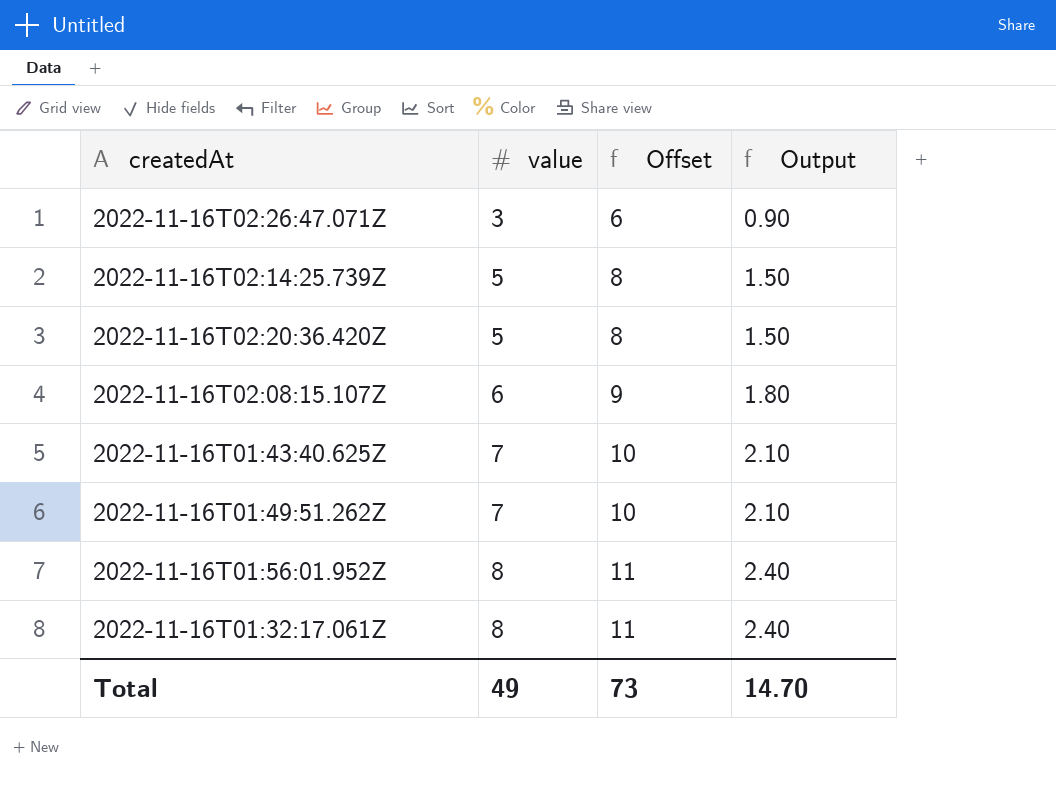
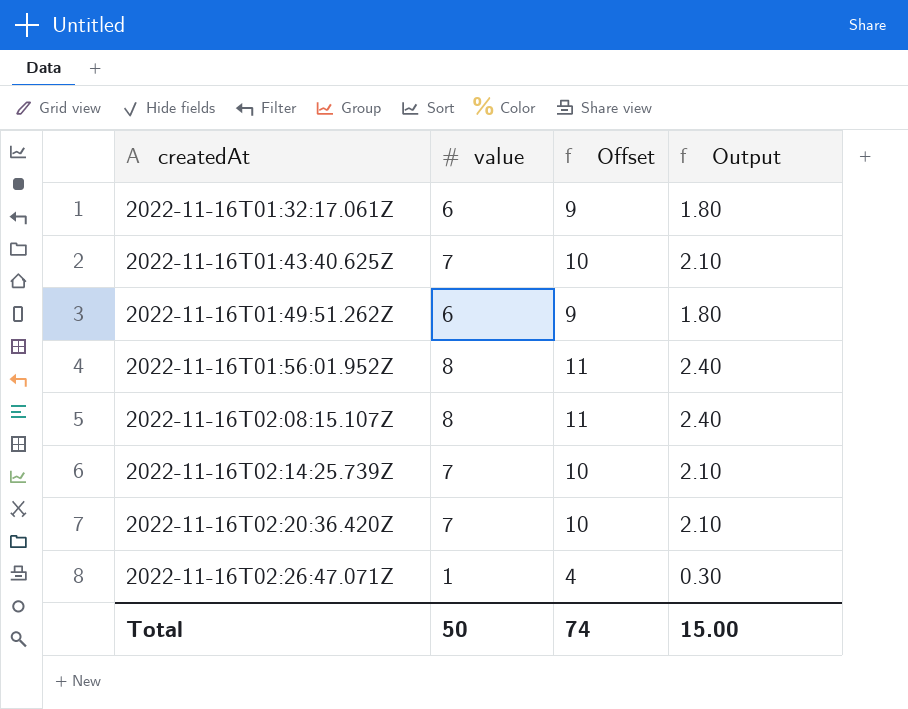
row order: value ascending -> createdAt ascending
2022-11-16T01:32:17.061Z | value: 8 -> 6
2022-11-16T01:32:17.061Z | Offset: 11 -> 9
2022-11-16T01:32:17.061Z | Output: 2.40 -> 1.80
2022-11-16T01:49:51.262Z | value: 7 -> 6
2022-11-16T01:49:51.262Z | Offset: 10 -> 9
2022-11-16T01:49:51.262Z | Output: 2.10 -> 1.80
2022-11-16T02:08:15.107Z | value: 6 -> 8
2022-11-16T02:08:15.107Z | Offset: 9 -> 11
2022-11-16T02:08:15.107Z | Output: 1.80 -> 2.40
2022-11-16T02:14:25.739Z | value: 5 -> 7
2022-11-16T02:14:25.739Z | Offset: 8 -> 10
2022-11-16T02:14:25.739Z | Output: 1.50 -> 2.10
2022-11-16T02:20:36.420Z | value: 5 -> 7
2022-11-16T02:20:36.420Z | Offset: 8 -> 10
2022-11-16T02:20:36.420Z | Output: 1.50 -> 2.10
2022-11-16T02:26:47.071Z | value: 3 -> 1
2022-11-16T02:26:47.071Z | Offset: 6 -> 4
2022-11-16T02:26:47.071Z | Output: 0.90 -> 0.30
Total | value: 49 -> 50
Total | Offset: 73 -> 74
Total | Output: 14.70 -> 15.00

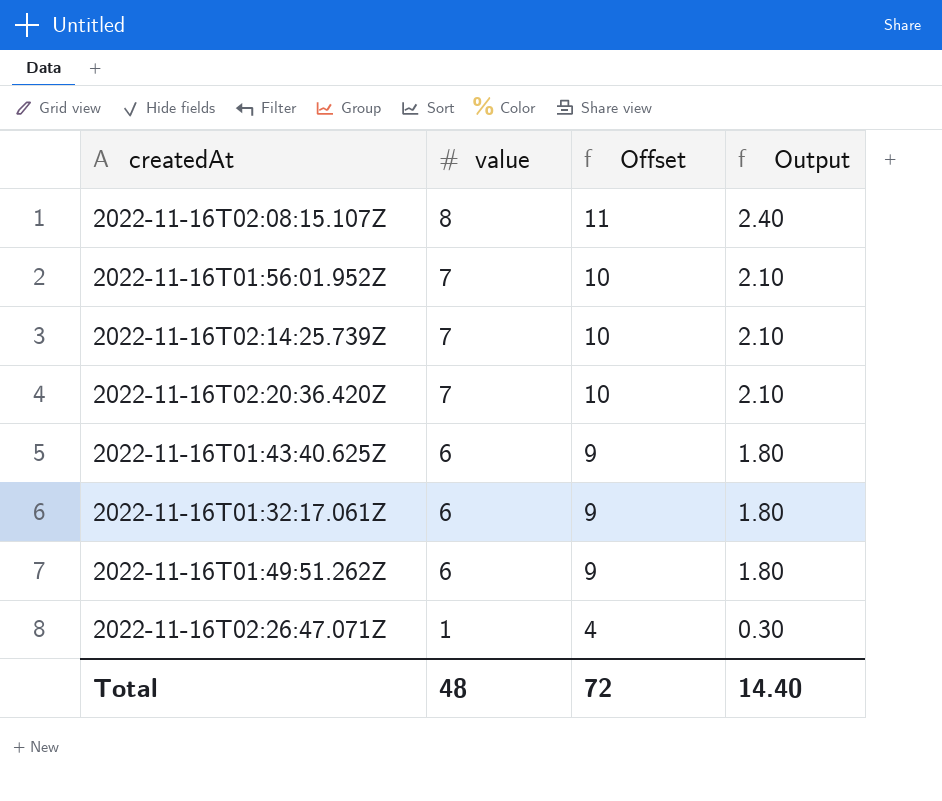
row order: createdAt ascending -> value descending
2022-11-16T01:56:01.952Z | value: 8 -> 7
2022-11-16T01:56:01.952Z | Offset: 11 -> 10
2022-11-16T01:56:01.952Z | Output: 2.40 -> 2.10
2022-11-16T01:43:40.625Z | value: 7 -> 6
2022-11-16T01:43:40.625Z | Offset: 10 -> 9
2022-11-16T01:43:40.625Z | Output: 2.10 -> 1.80
Total | value: 50 -> 48
Total | Offset: 74 -> 72
Total | Output: 15.00 -> 14.40

